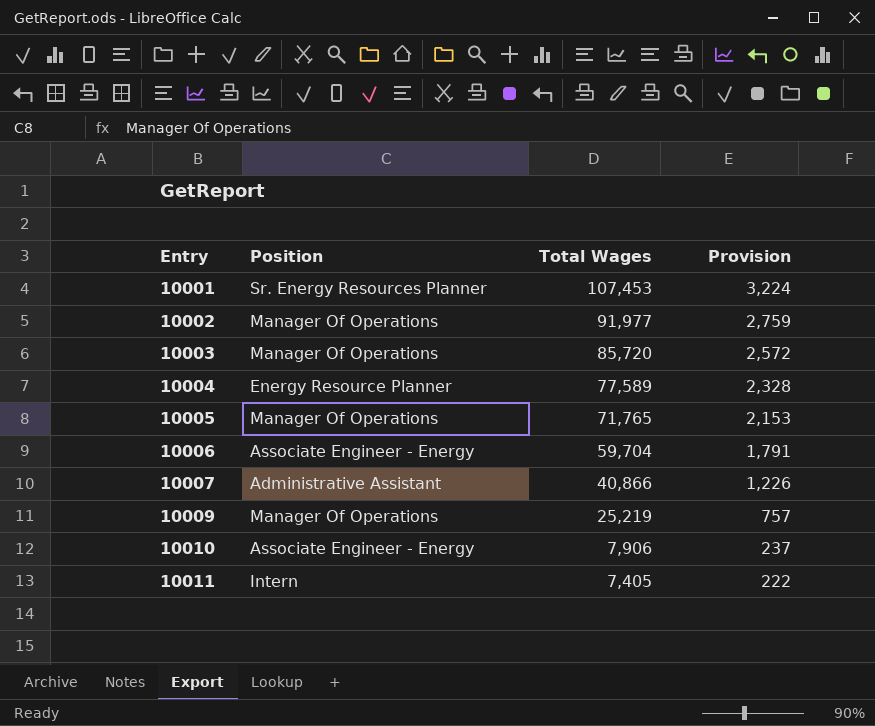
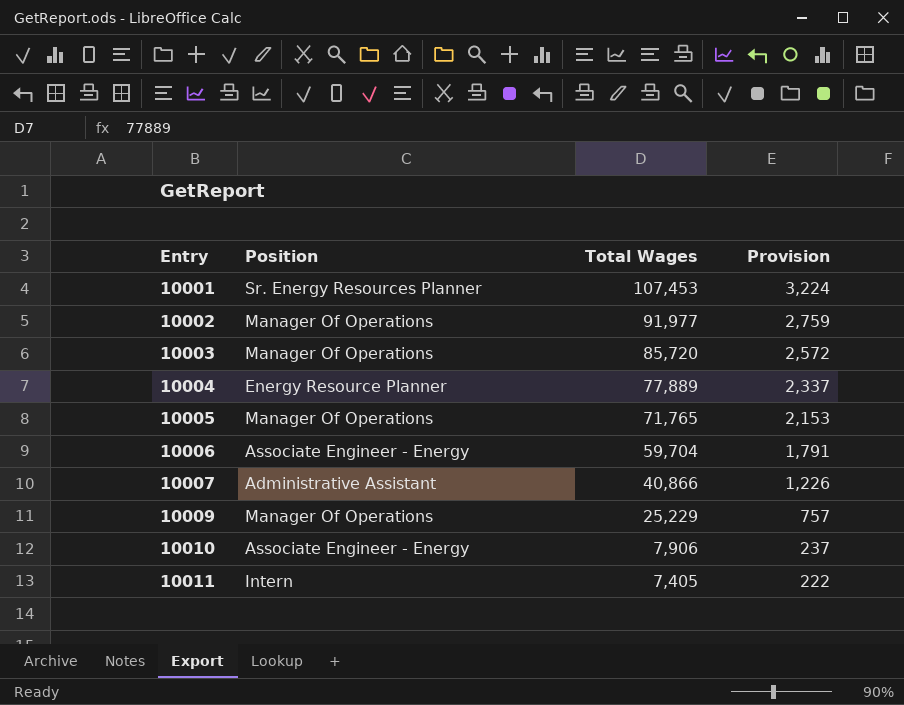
10004 | Total Wages: 77,589 -> 77,889
10004 | Provision: 2,328 -> 2,337
10009 | Total Wages: 25,219 -> 25,229

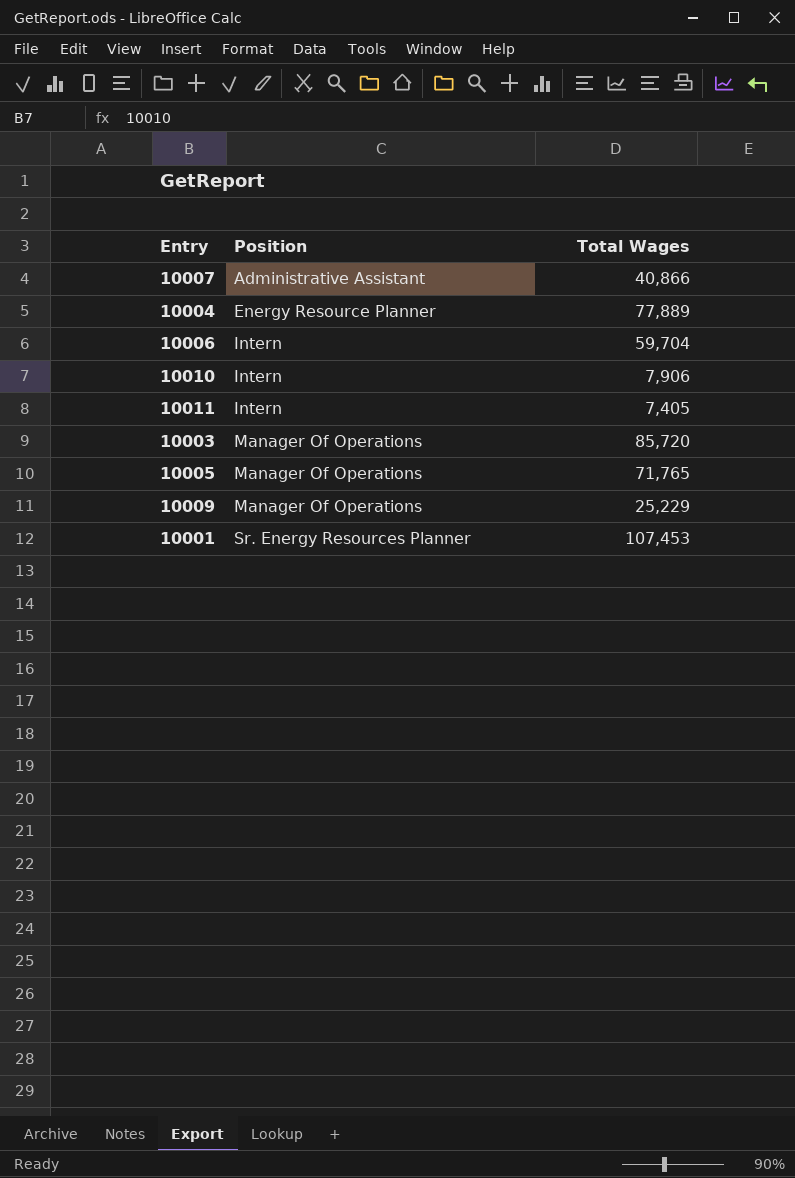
row order: Entry ascending -> Position ascending
column Provision | formula: [Total Wages] * 0.03 -> none
row 10002: Manager Of Operations | 91,977 | 2,759 -> none
10006 | Position: Associate Engineer - Energy -> Intern
10010 | Position: Associate Engineer - Energy -> Intern

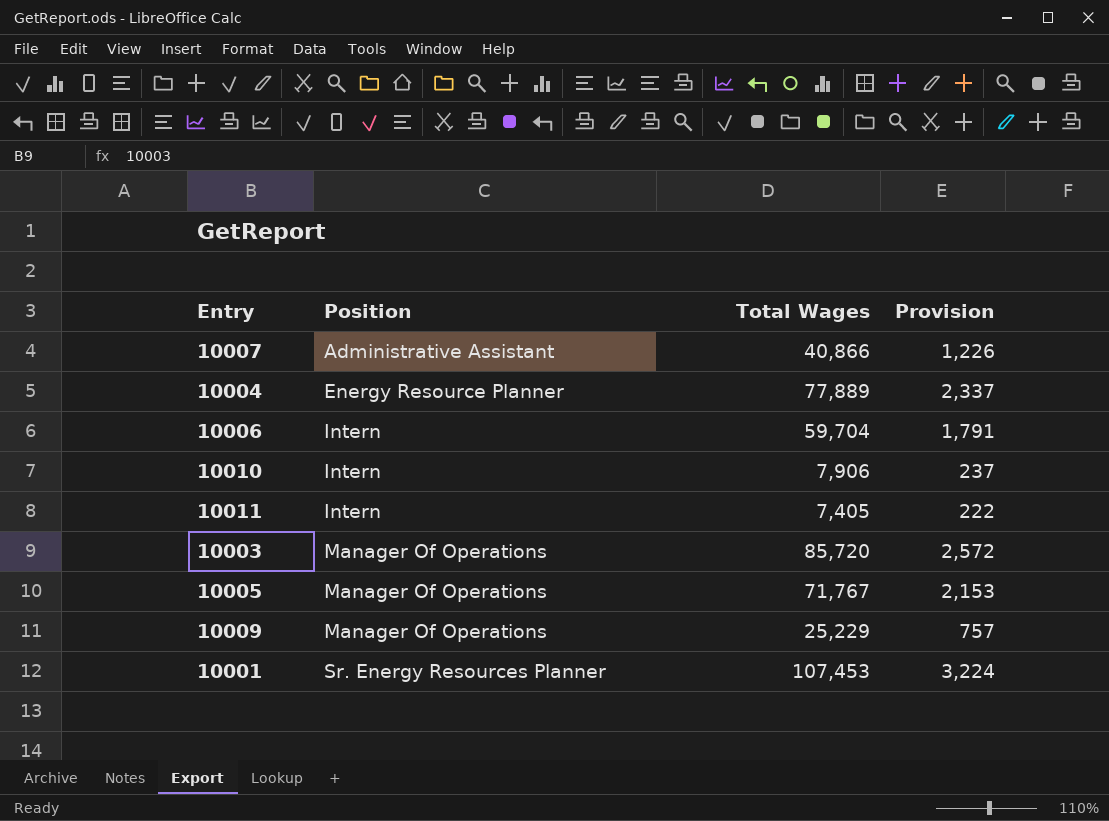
column Provision | formula: none -> [Total Wages] * 0.03
10005 | Total Wages: 71,765 -> 71,767

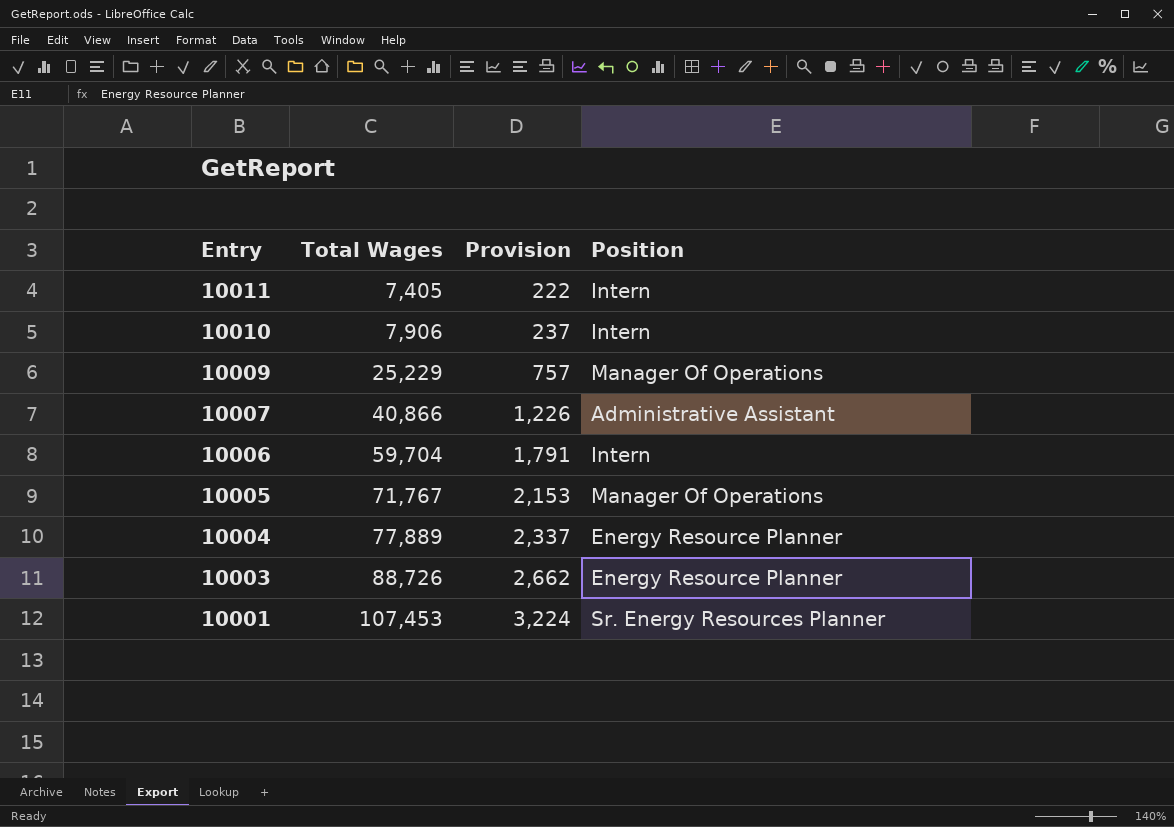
row order: Position ascending -> Entry descending
column Position | position: 2 -> 4
10003 | Total Wages: 85,720 -> 88,726
10003 | Provision: 2,572 -> 2,662
10003 | Position: Manager Of Operations -> Energy Resource Planner

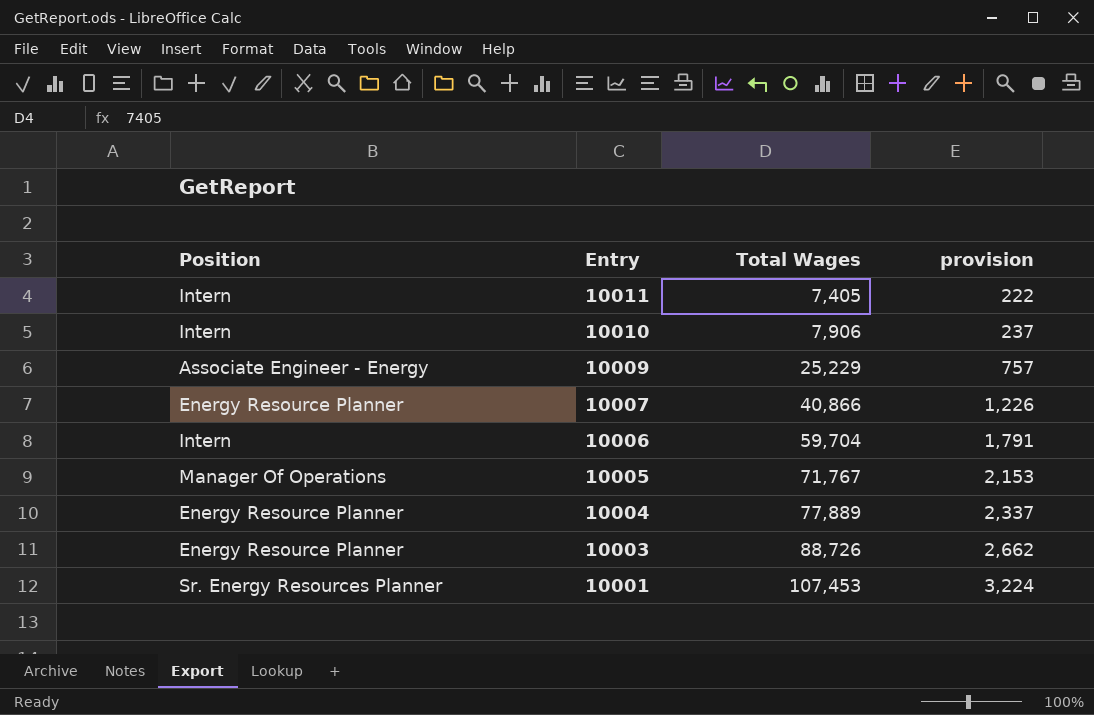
column Position | position: 4 -> 1
column name: Provision -> provision
10009 | Position: Manager Of Operations -> Associate Engineer - Energy
10007 | Position: Administrative Assistant -> Energy Resource Planner

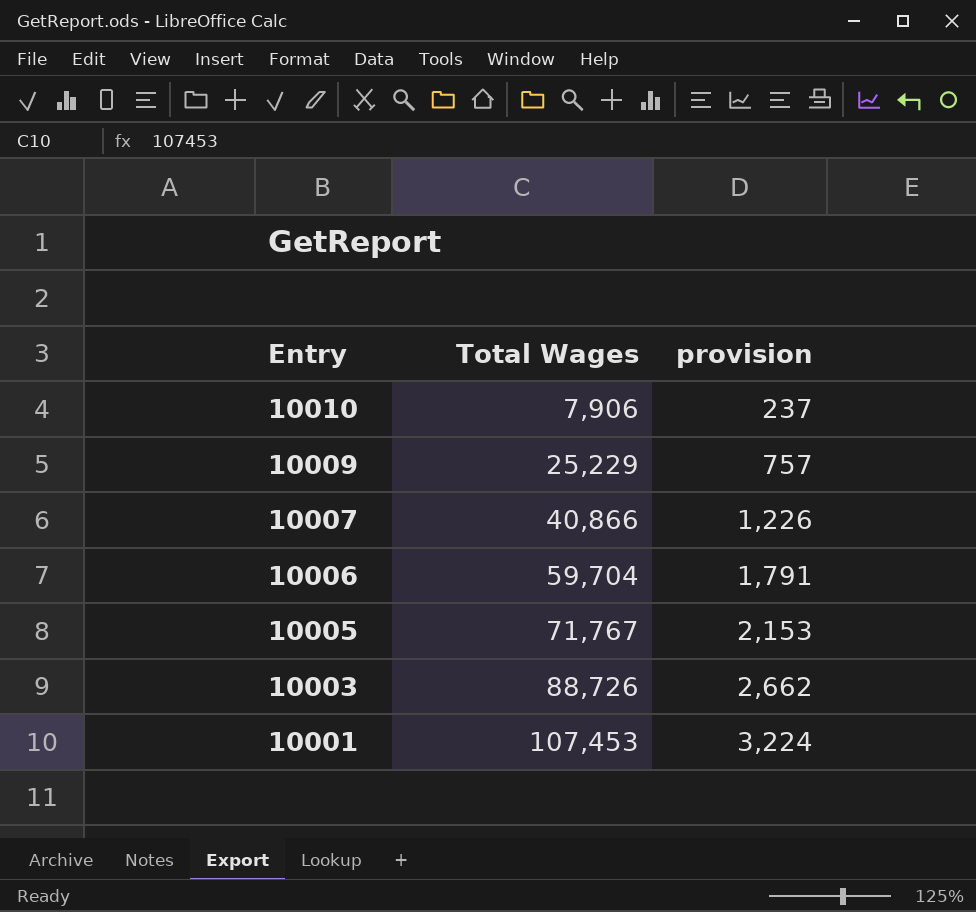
column Position | position: 1 -> none
row 10011: Intern | 7,405 | 222 -> none
row 10004: Energy Resource Planner | 77,889 | 2,337 -> none

